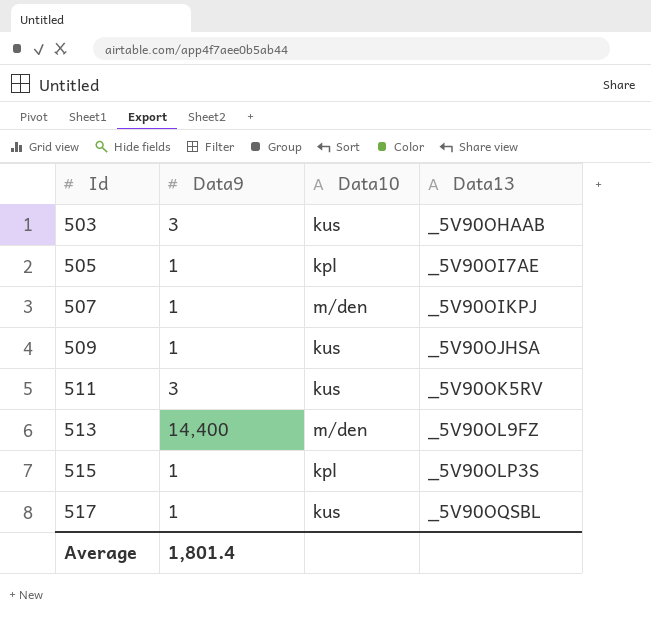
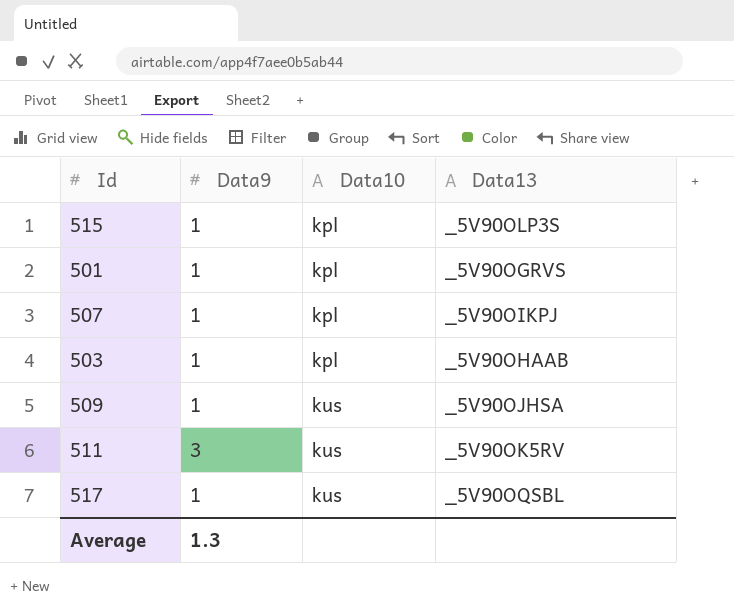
row order: Id ascending -> Data10 ascending
row 505: 1 | kpl | _5V90OI7AE -> none
row 513: 14,400 | m/den | _5V90OL9FZ -> none
row 501: none -> 1 | kpl | _5V90OGRVS
507 | Data10: m/den -> kpl
503 | Data9: 3 -> 1
503 | Data10: kus -> kpl
Average | Data9: 1,801.4 -> 1.3

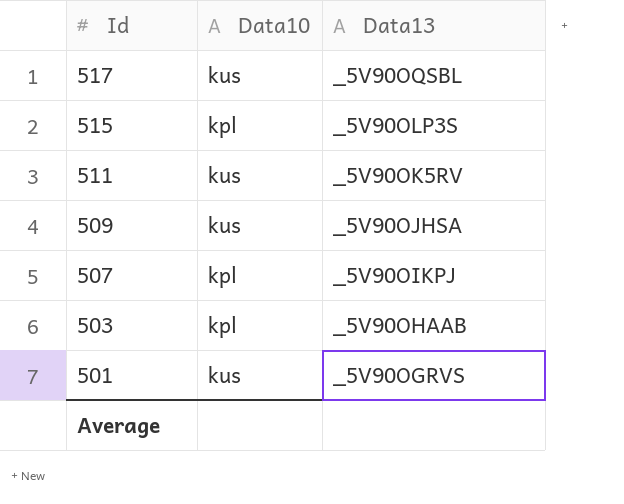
row order: Data10 ascending -> Id descending
column Data9 | position: 2 -> none
501 | Data10: kpl -> kus

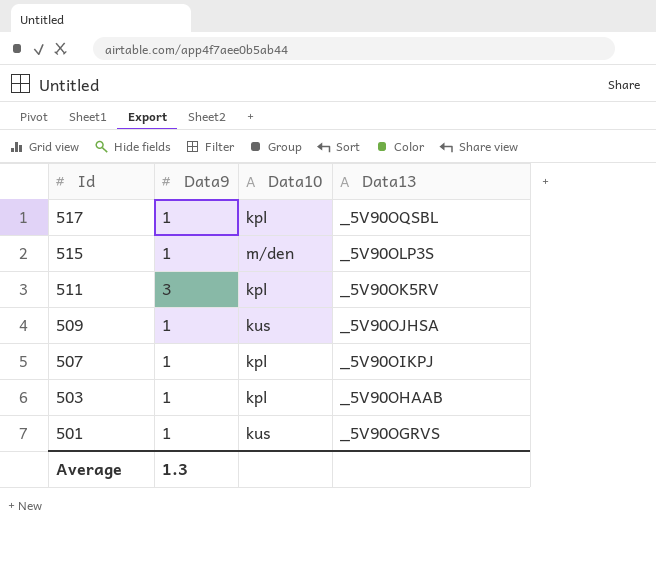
column Data9 | position: none -> 2
517 | Data10: kus -> kpl
515 | Data10: kpl -> m/den
511 | Data10: kus -> kpl

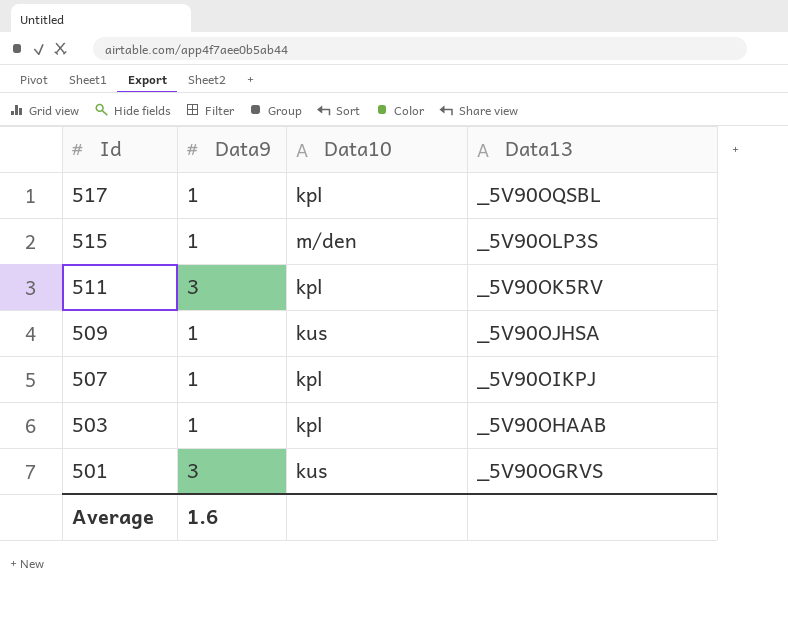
501 | Data9: 1 -> 3
Average | Data9: 1.3 -> 1.6

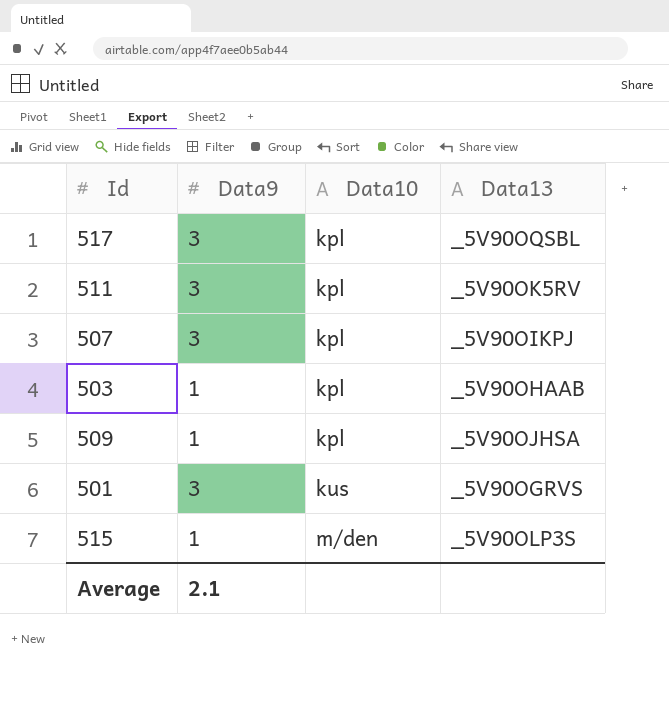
row order: Id descending -> Data10 ascending
517 | Data9: 1 -> 3
507 | Data9: 1 -> 3
509 | Data10: kus -> kpl
Average | Data9: 1.6 -> 2.1

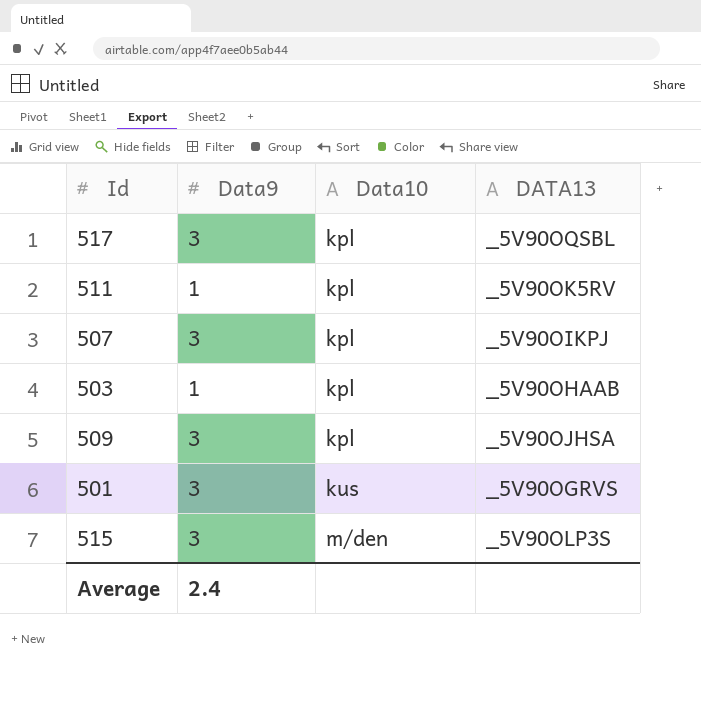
column name: Data13 -> DATA13
511 | Data9: 3 -> 1
509 | Data9: 1 -> 3
515 | Data9: 1 -> 3
Average | Data9: 2.1 -> 2.4

